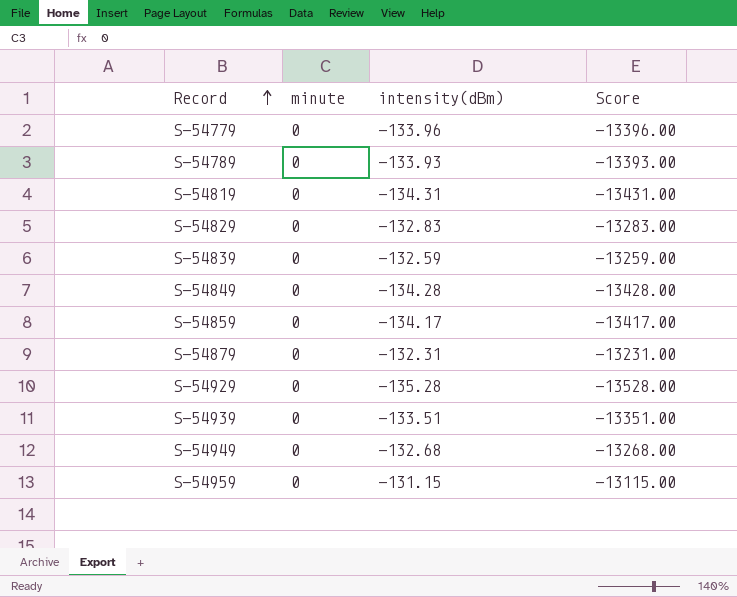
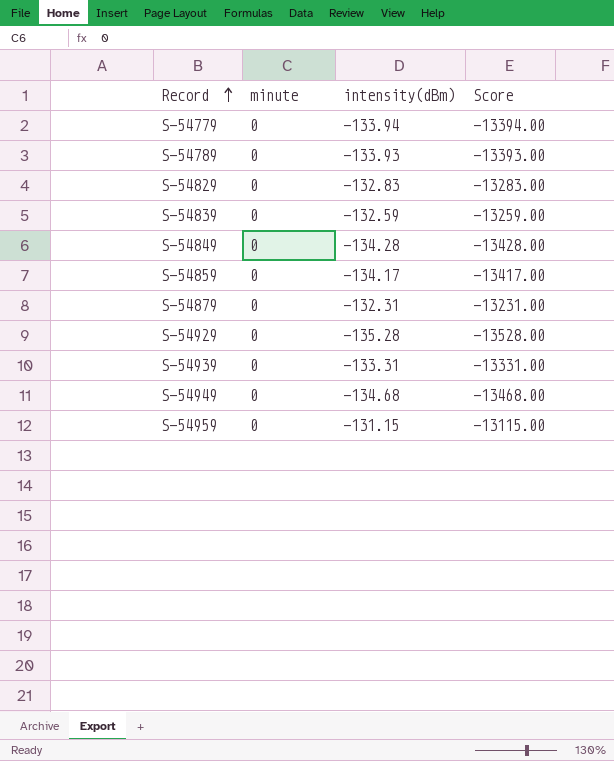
row S-54819: 0 | -134.31 | -13431.00 -> none
S-54779 | intensity(dBm): -133.96 -> -133.94
S-54779 | Score: -13396.00 -> -13394.00
S-54939 | intensity(dBm): -133.51 -> -133.31
S-54939 | Score: -13351.00 -> -13331.00
S-54949 | intensity(dBm): -132.68 -> -134.68
S-54949 | Score: -13268.00 -> -13468.00

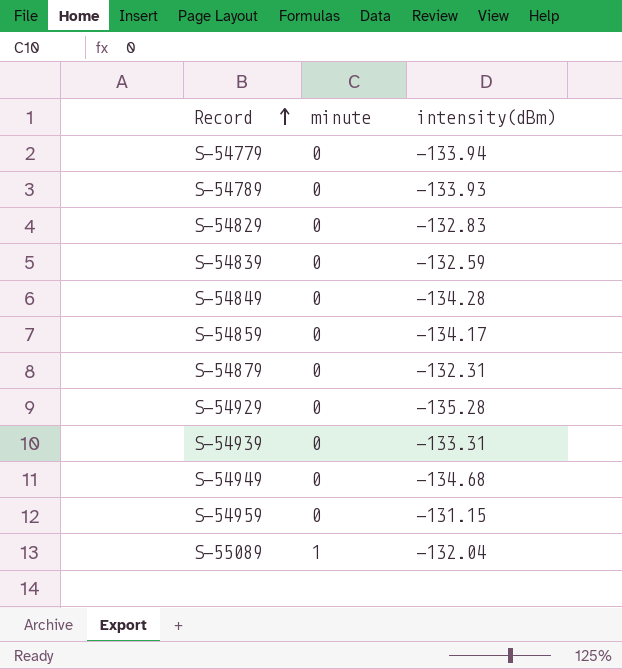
column Score | formula: [intensity(dBm)] * 100 -> none
row S-55089: none -> 1 | -132.04

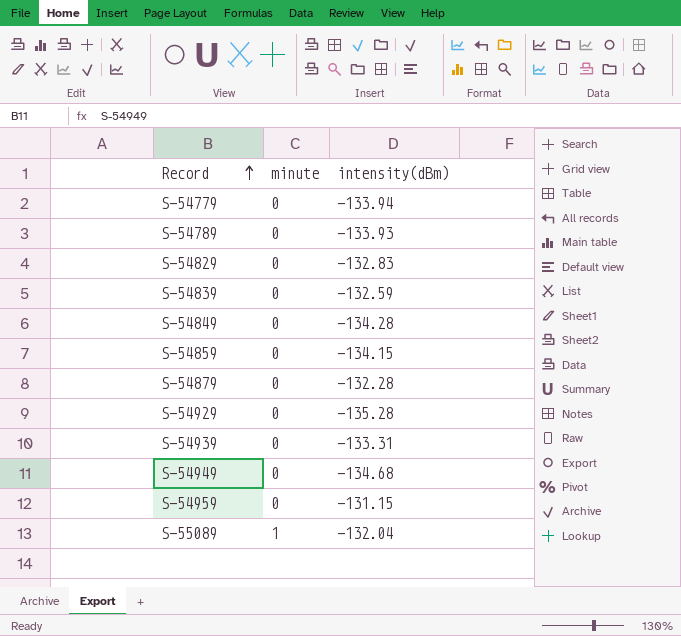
S-54859 | intensity(dBm): -134.17 -> -134.15
S-54879 | intensity(dBm): -132.31 -> -132.28

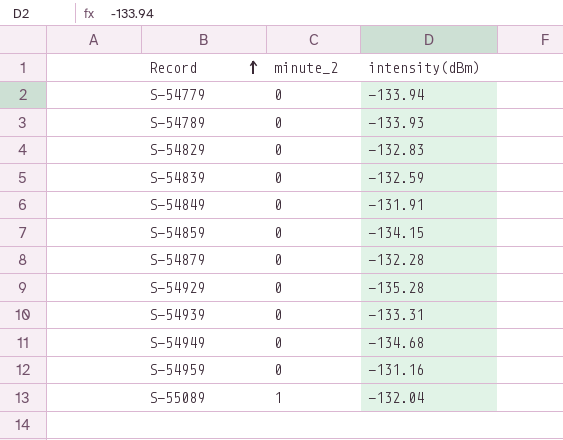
column name: minute -> minute_2
S-54849 | intensity(dBm): -134.28 -> -131.91
S-54959 | intensity(dBm): -131.15 -> -131.16

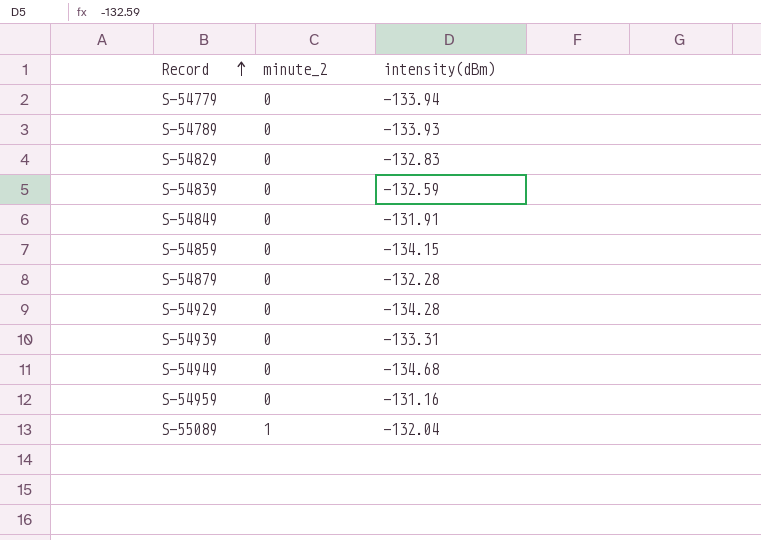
S-54929 | intensity(dBm): -135.28 -> -134.28

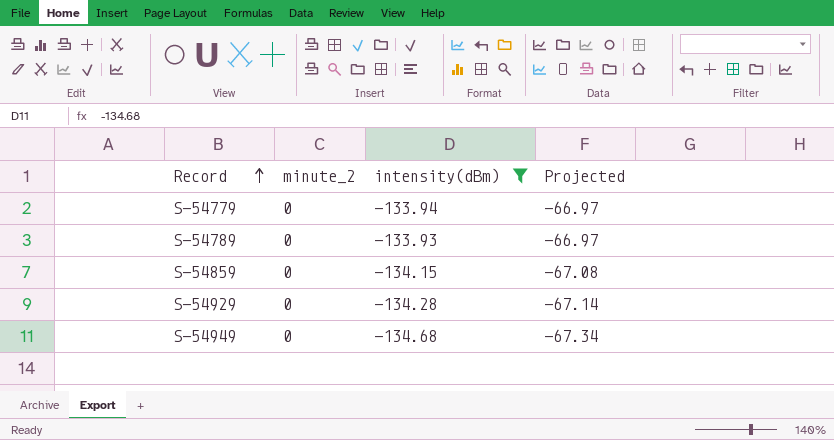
filter: none -> intensity(dBm) <= -133.93
column Projected | formula: none -> [intensity(dBm)] * 0.5

